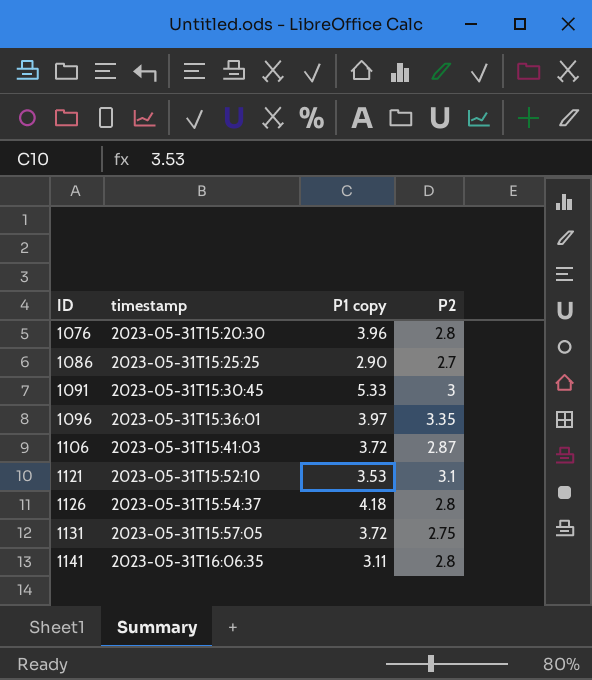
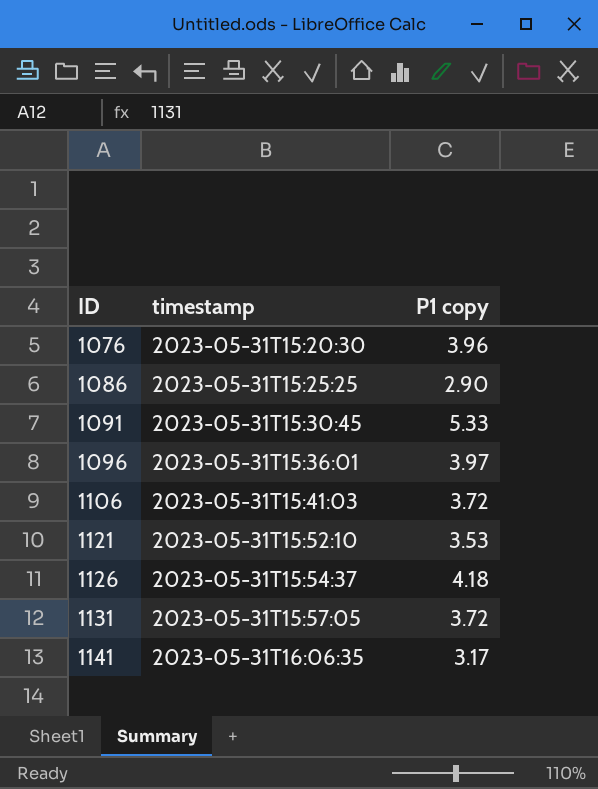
column P2 | position: 4 -> none
1141 | P1 copy: 3.11 -> 3.17

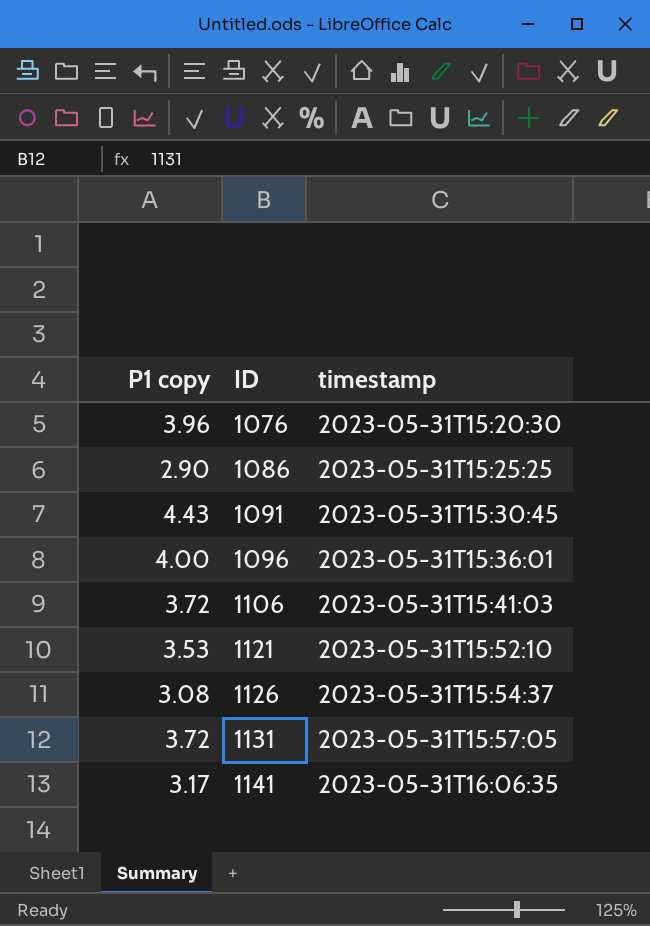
column P1 copy | position: 3 -> 1
1091 | P1 copy: 5.33 -> 4.43
1096 | P1 copy: 3.97 -> 4.00
1126 | P1 copy: 4.18 -> 3.08

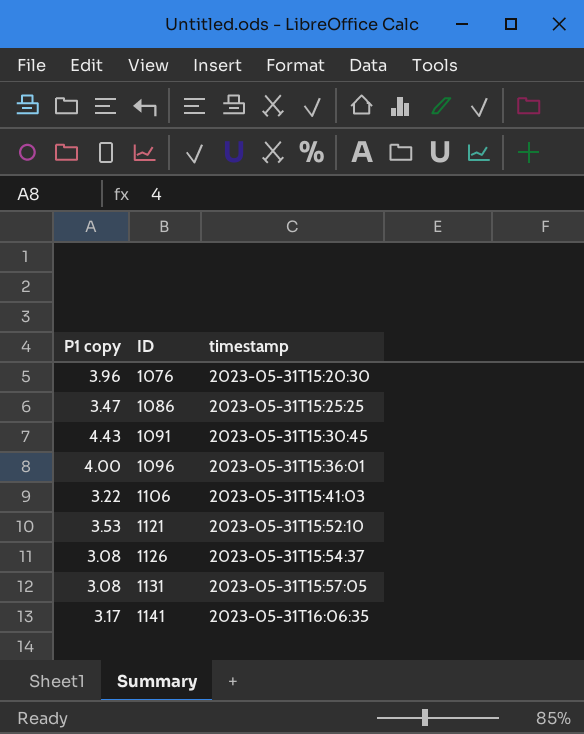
1086 | P1 copy: 2.90 -> 3.47
1106 | P1 copy: 3.72 -> 3.22
1131 | P1 copy: 3.72 -> 3.08

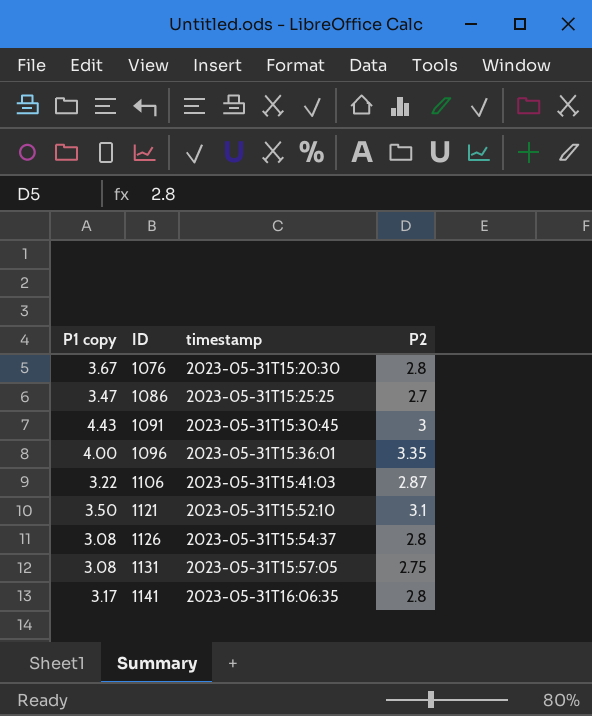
column P2 | position: none -> 4
1076 | P1 copy: 3.96 -> 3.67
1121 | P1 copy: 3.53 -> 3.50

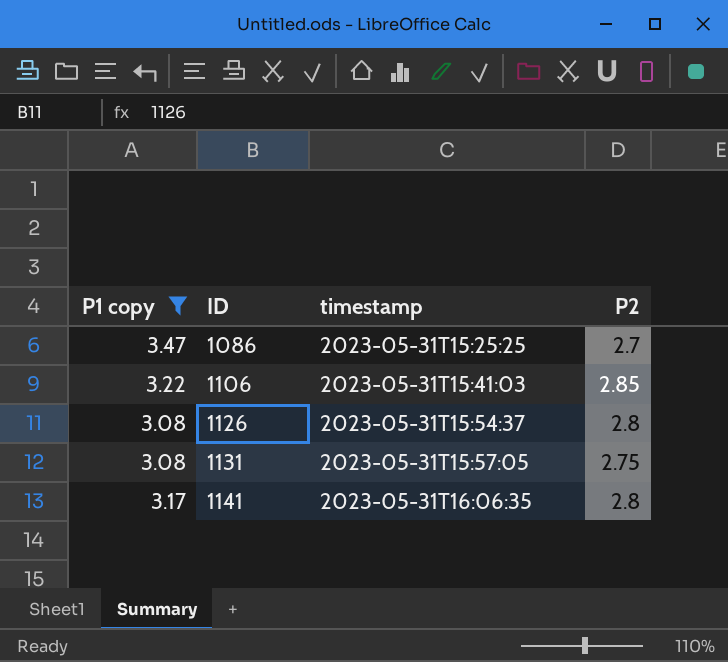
filter: none -> P1 copy <= 3.47
1106 | P2: 2.87 -> 2.85

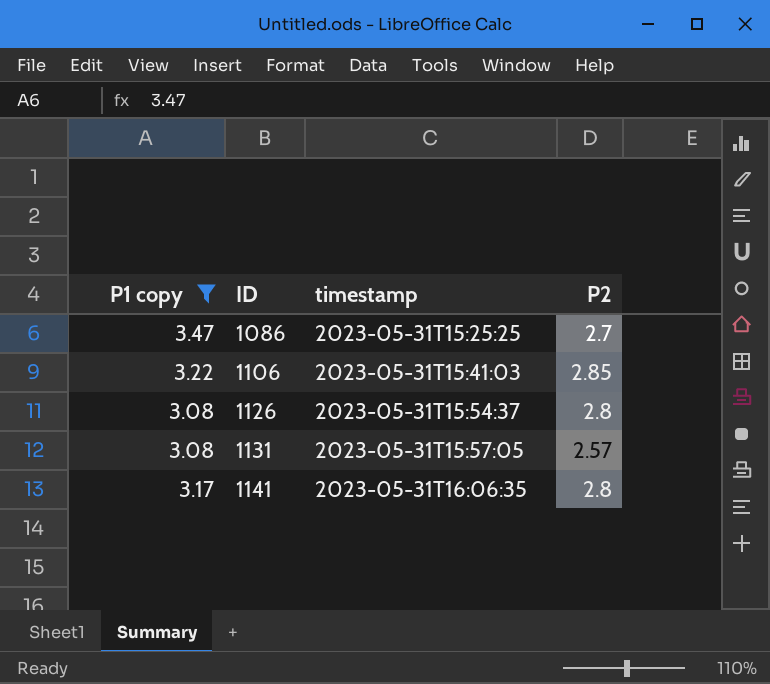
1131 | P2: 2.75 -> 2.57

